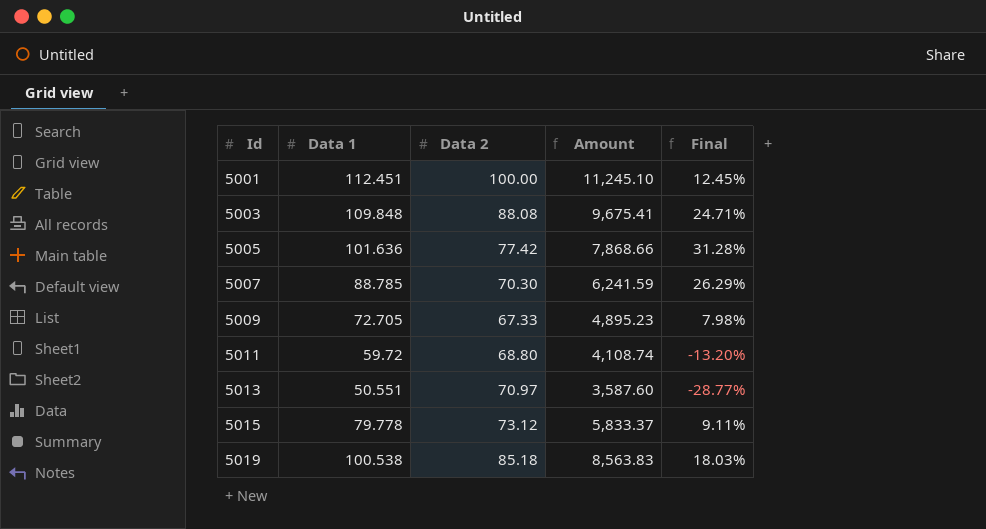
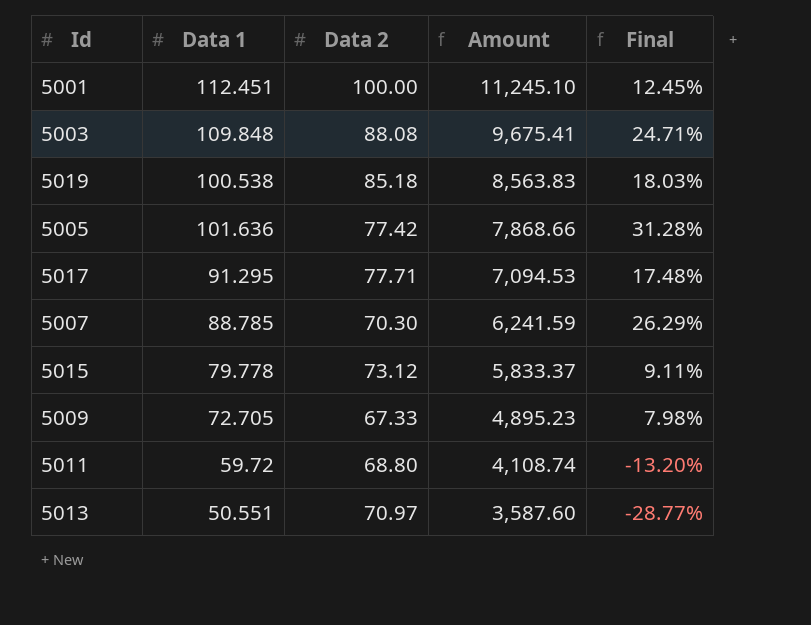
row order: Id ascending -> Amount descending
row 5017: none -> 91.295 | 77.71 | 7,094.53 | 17.48%

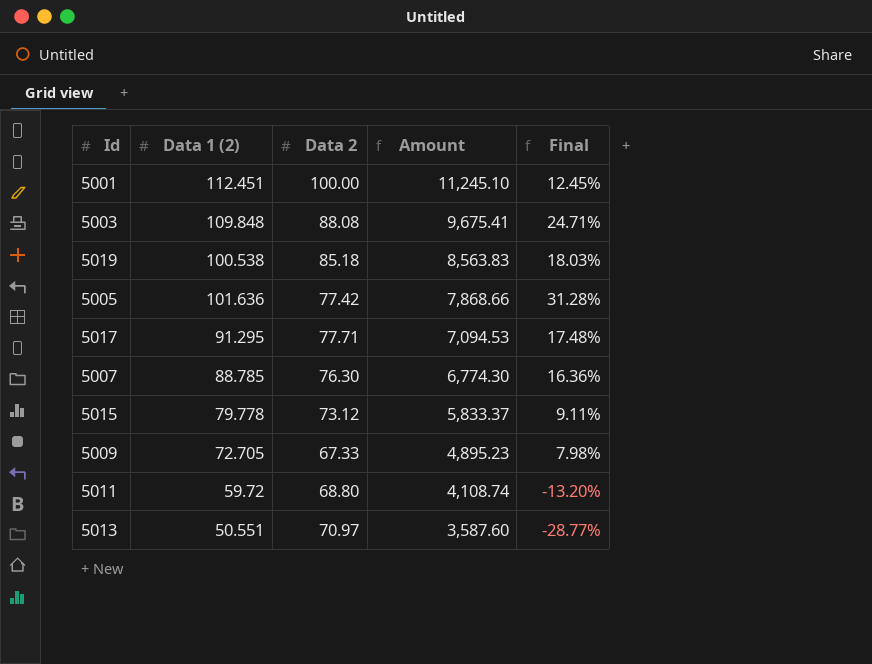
column name: Data 1 -> Data 1 (2)
5007 | Data 2: 70.30 -> 76.30
5007 | Amount: 6,241.59 -> 6,774.30
5007 | Final: 26.29% -> 16.36%

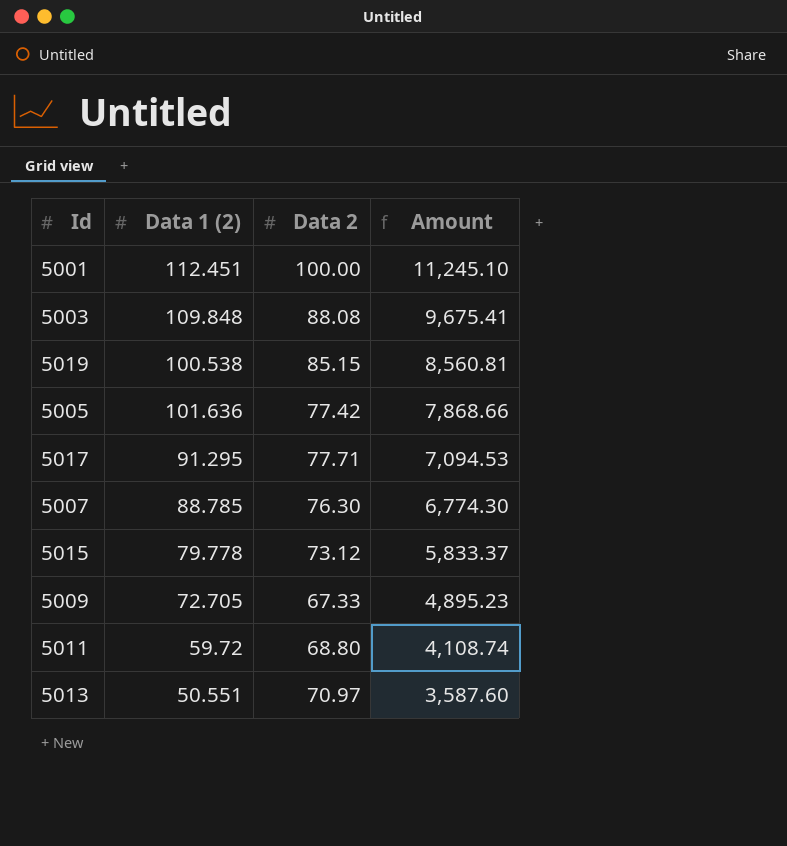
column Final | formula: ([Data 1 (2)] - [Data 2]) / [Data 2] -> none
5019 | Data 2: 85.18 -> 85.15
5019 | Amount: 8,563.83 -> 8,560.81

